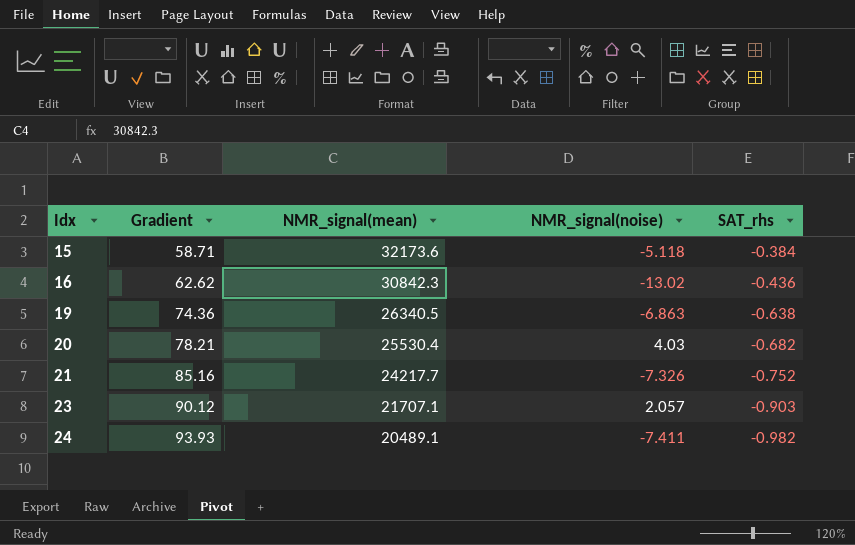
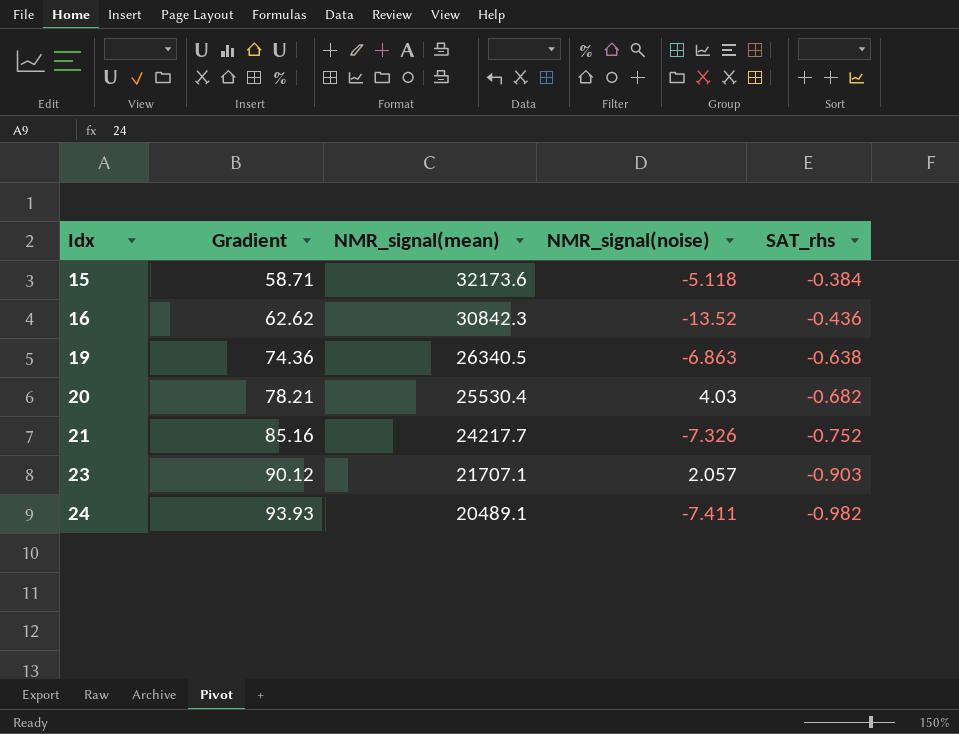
16 | NMR_signal(noise): -13.02 -> -13.52

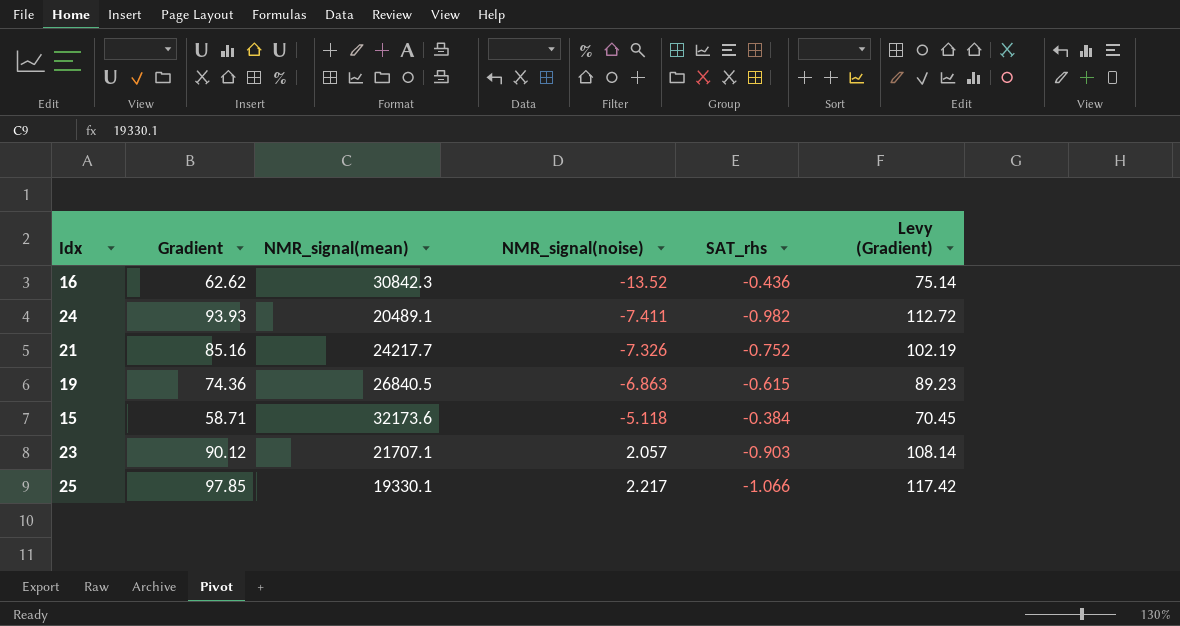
row order: Idx ascending -> NMR_signal(noise) ascending
column Levy (Gradient) | formula: none -> [Gradient] * 1.2
row 20: 78.21 | 25530.4 | 4.03 | -0.682 -> none
19 | NMR_signal(mean): 26340.5 -> 26840.5
19 | SAT_rhs: -0.638 -> -0.615
row 25: none -> 97.85 | 19330.1 | 2.217 | -1.066 | 117.42

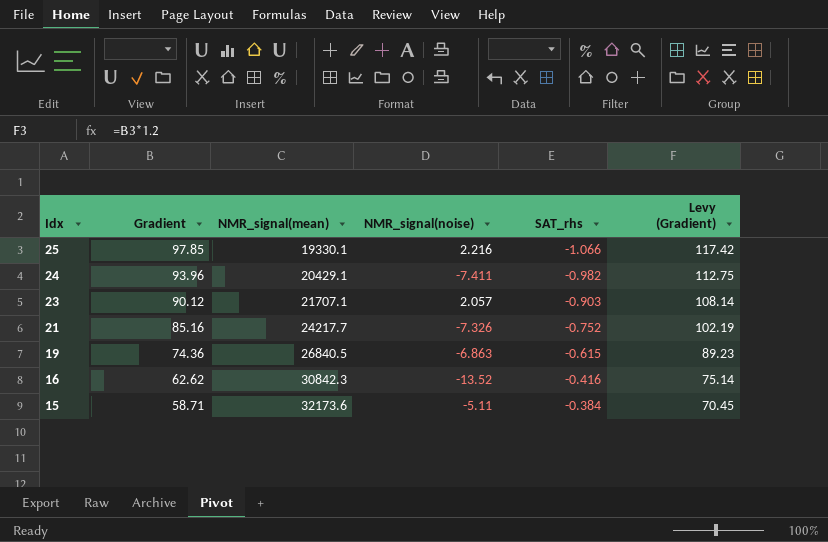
row order: NMR_signal(noise) ascending -> Idx descending
25 | NMR_signal(noise): 2.217 -> 2.216
24 | Gradient: 93.93 -> 93.96
24 | NMR_signal(mean): 20489.1 -> 20429.1
24 | Levy (Gradient): 112.72 -> 112.75
16 | SAT_rhs: -0.436 -> -0.416
15 | NMR_signal(noise): -5.118 -> -5.11

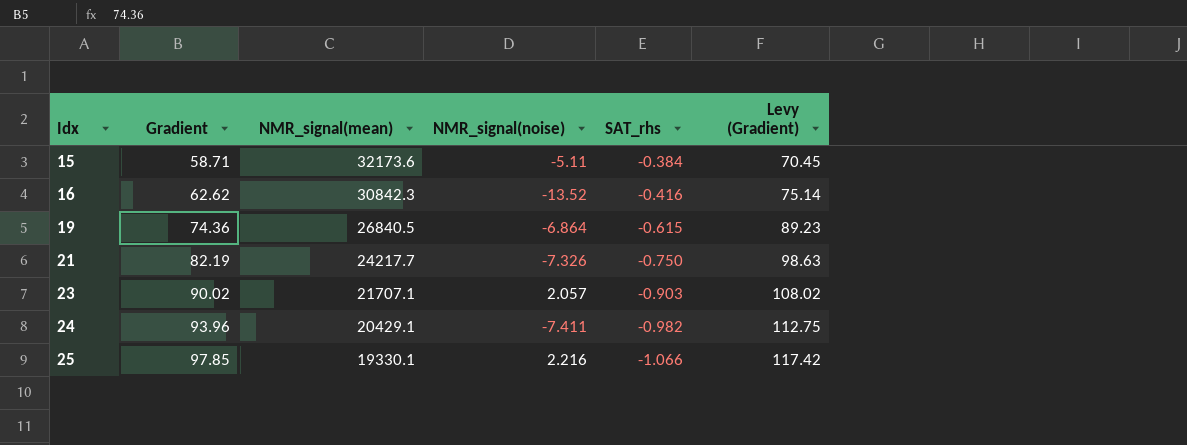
row order: Idx descending -> Idx ascending
19 | NMR_signal(noise): -6.863 -> -6.864
21 | Gradient: 85.16 -> 82.19
21 | SAT_rhs: -0.752 -> -0.750
21 | Levy (Gradient): 102.19 -> 98.63
23 | Gradient: 90.12 -> 90.02
23 | Levy (Gradient): 108.14 -> 108.02

